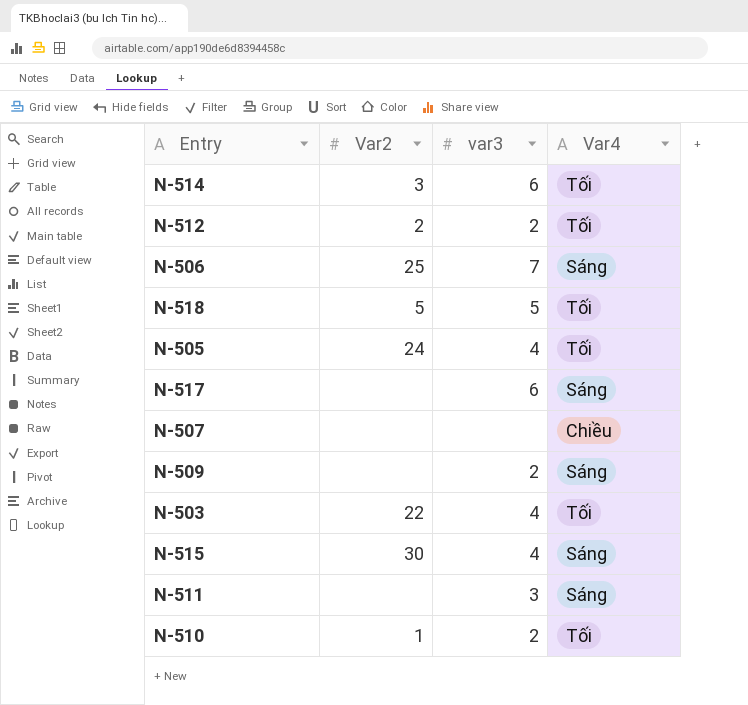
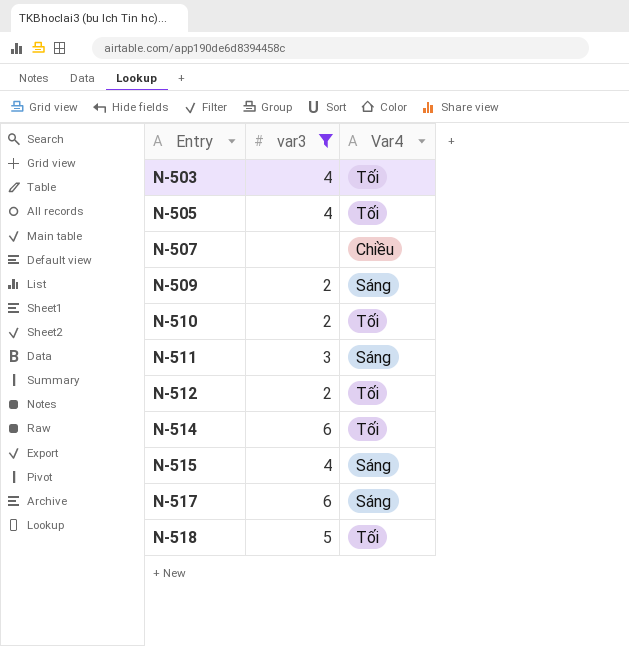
filter: none -> var3 != 7
row order: none -> Entry ascending
column Var2 | position: 2 -> none

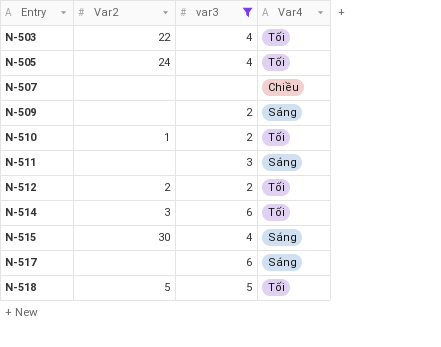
column Var2 | position: none -> 2

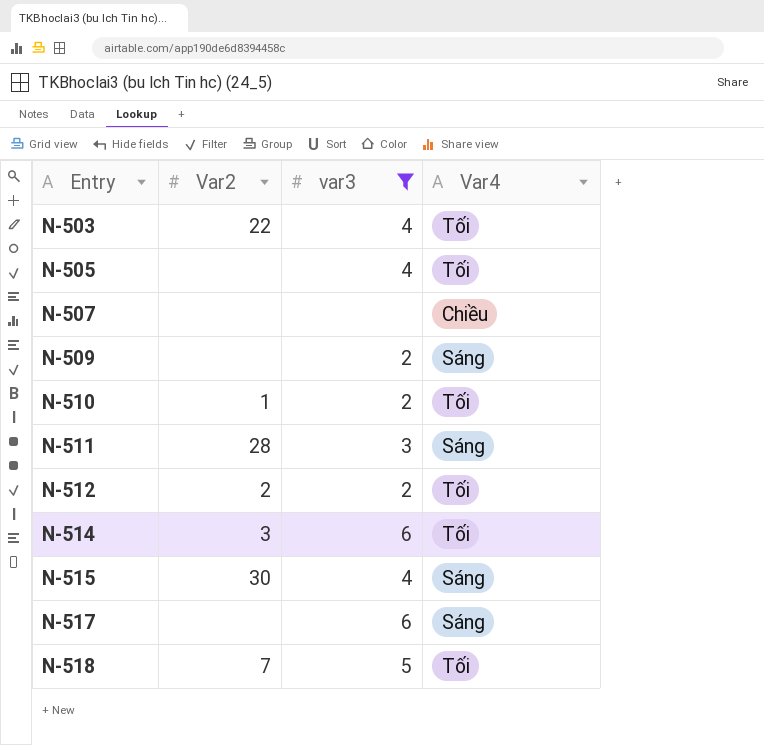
N-505 | Var2: 24 -> none
N-511 | Var2: none -> 28
N-518 | Var2: 5 -> 7

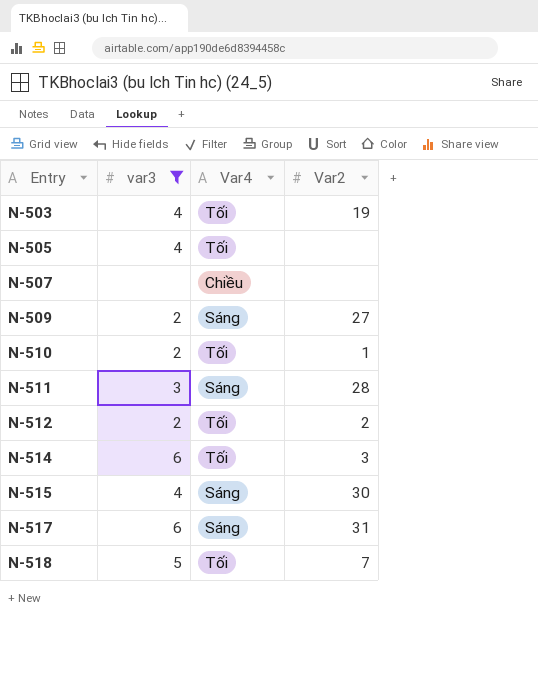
column Var2 | position: 2 -> 4
N-503 | Var2: 22 -> 19
N-509 | Var2: none -> 27
N-517 | Var2: none -> 31

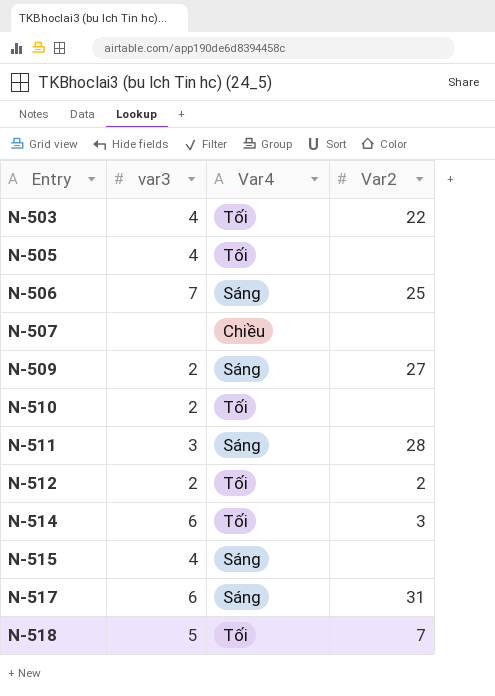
filter: var3 != 7 -> none
N-503 | Var2: 19 -> 22
N-510 | Var2: 1 -> none
N-515 | Var2: 30 -> none

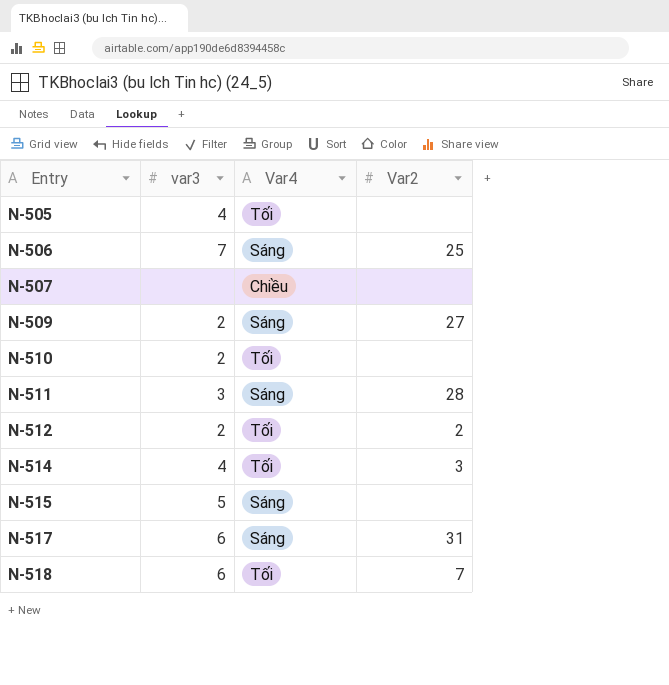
row N-503: 4 | Tối | 22 -> none
N-514 | var3: 6 -> 4
N-515 | var3: 4 -> 5
N-518 | var3: 5 -> 6

